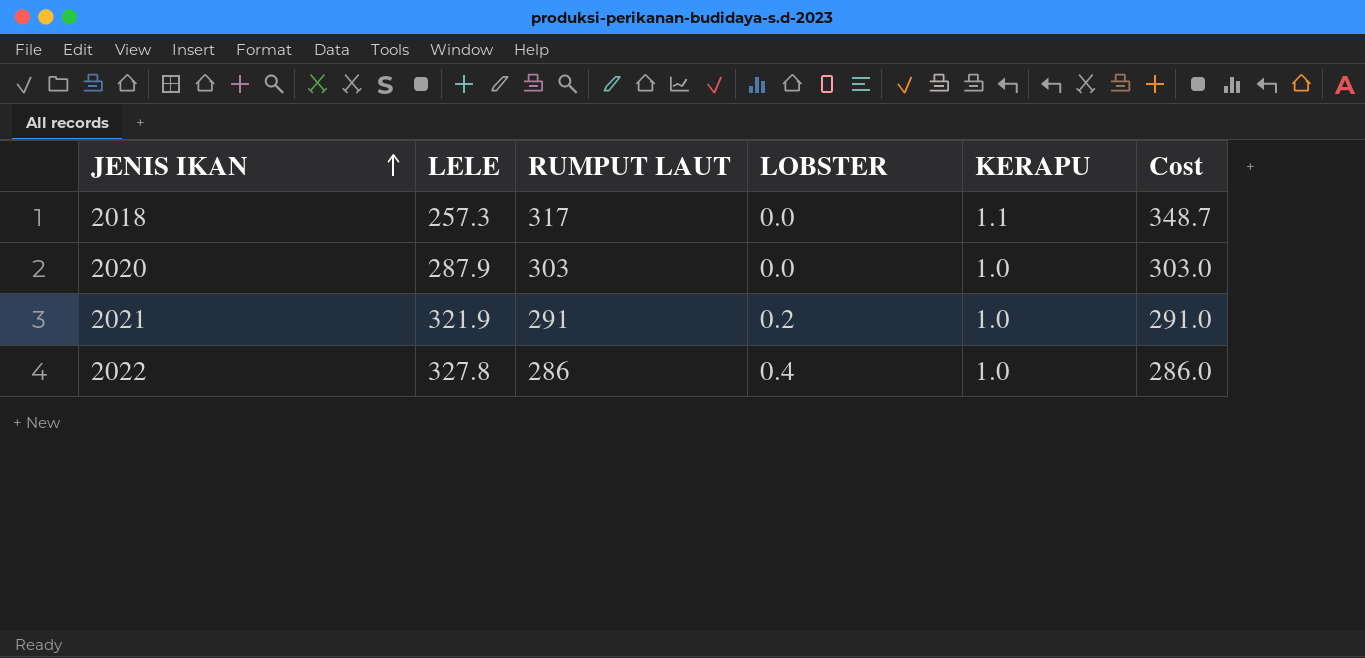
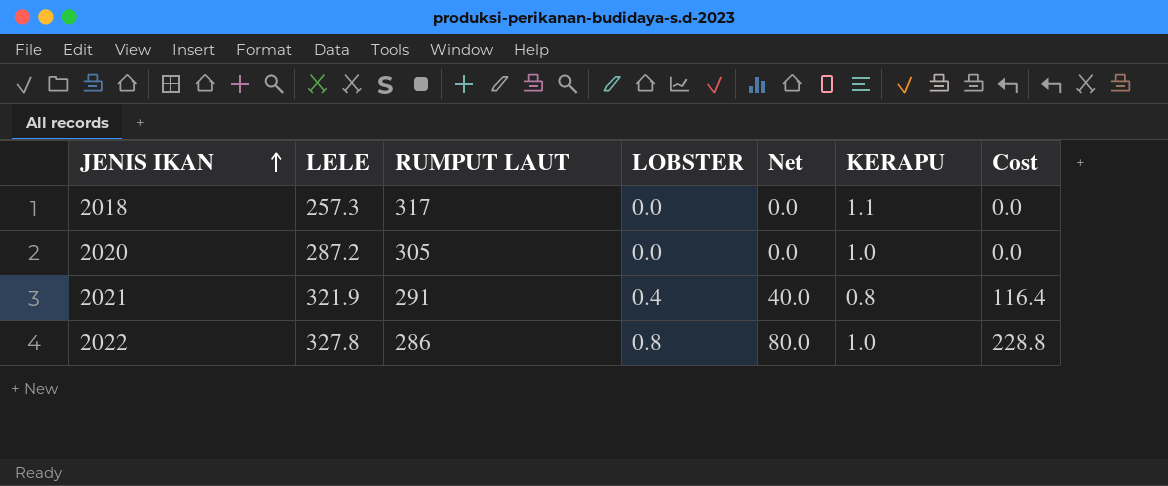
column Net | formula: none -> [LOBSTER] * 100
column Cost | formula: [RUMPUT LAUT] * [KERAPU] -> [RUMPUT LAUT] * [LOBSTER]
2020 | LELE: 287.9 -> 287.2
2020 | RUMPUT LAUT: 303 -> 305
2021 | LOBSTER: 0.2 -> 0.4
2021 | KERAPU: 1.0 -> 0.8
2022 | LOBSTER: 0.4 -> 0.8

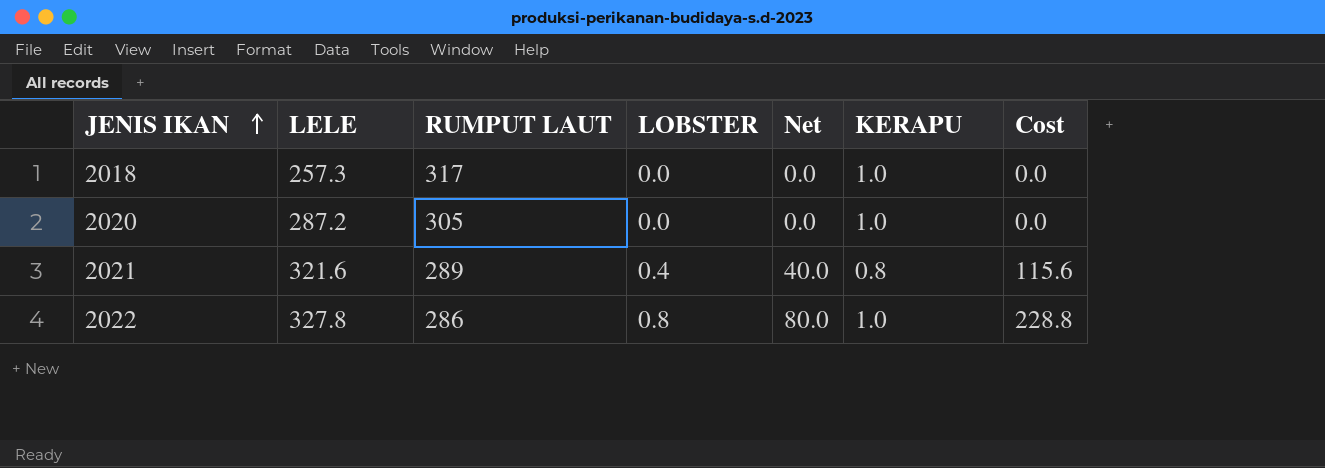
2018 | KERAPU: 1.1 -> 1.0
2021 | LELE: 321.9 -> 321.6
2021 | RUMPUT LAUT: 291 -> 289
2021 | Cost: 116.4 -> 115.6

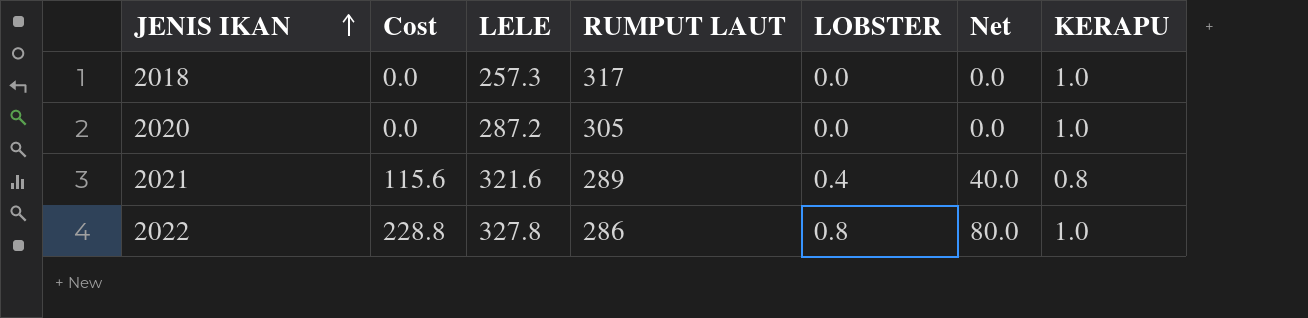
column Cost | position: 7 -> 2

